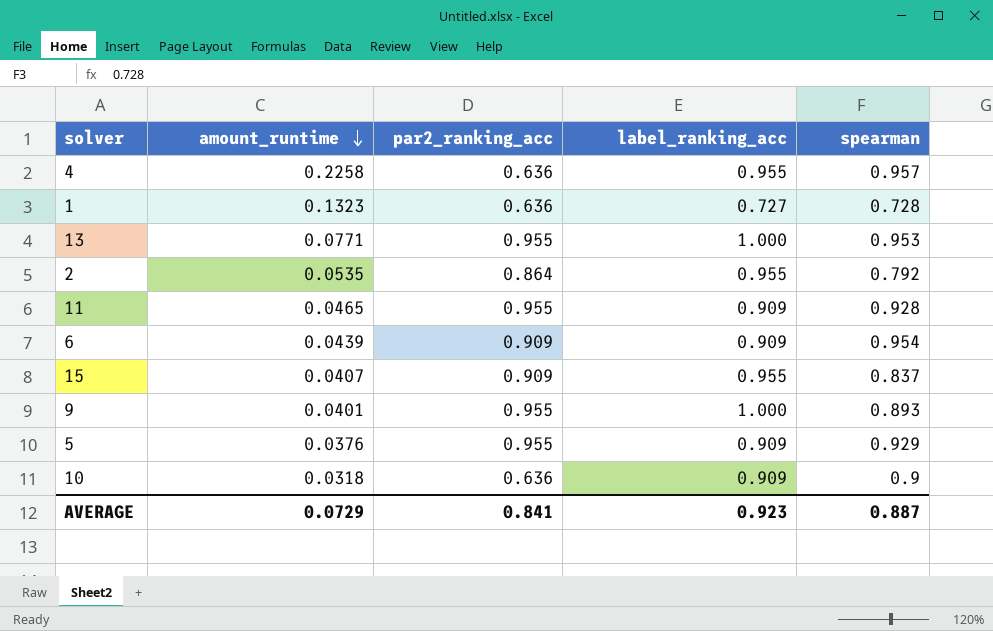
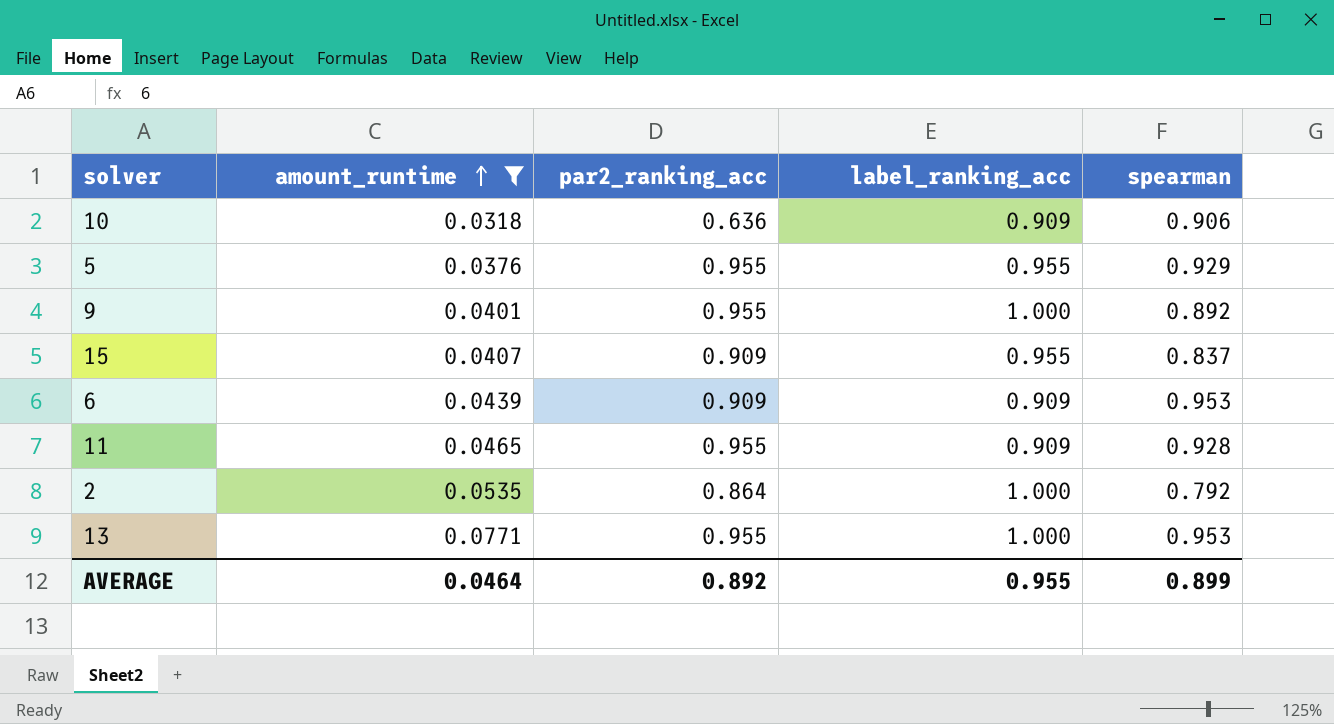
filter: none -> amount_runtime <= 0.0771
row order: amount_runtime descending -> amount_runtime ascending
10 | spearman: 0.9 -> 0.906
5 | label_ranking_acc: 0.909 -> 0.955
9 | spearman: 0.893 -> 0.892
6 | spearman: 0.954 -> 0.953
2 | label_ranking_acc: 0.955 -> 1.000
AVERAGE | amount_runtime: 0.0729 -> 0.0464
AVERAGE | par2_ranking_acc: 0.841 -> 0.892
AVERAGE | label_ranking_acc: 0.923 -> 0.955
AVERAGE | spearman: 0.887 -> 0.899

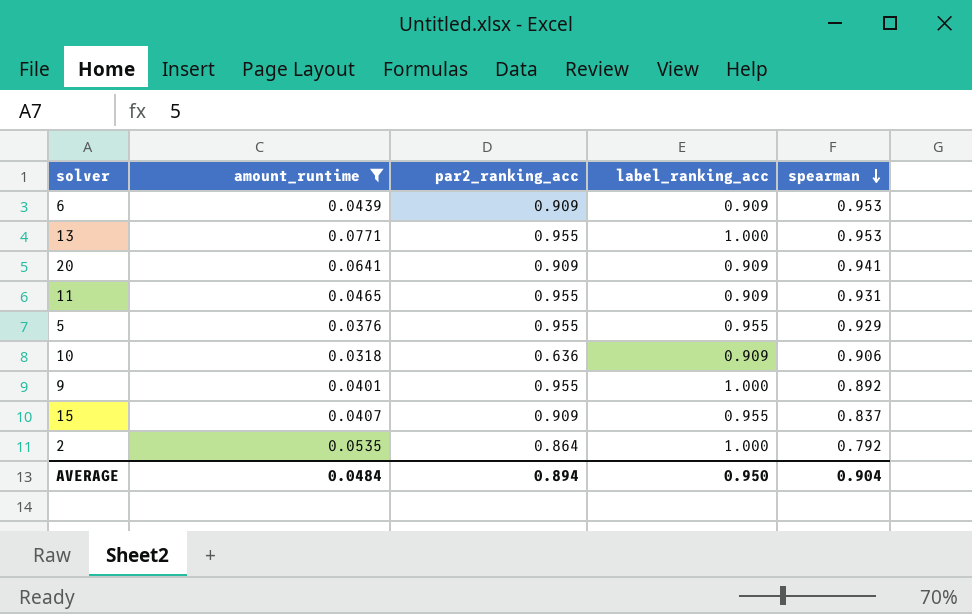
row order: amount_runtime ascending -> spearman descending
row 20: none -> 0.0641 | 0.909 | 0.909 | 0.941
11 | spearman: 0.928 -> 0.931
AVERAGE | amount_runtime: 0.0464 -> 0.0484
AVERAGE | par2_ranking_acc: 0.892 -> 0.894
AVERAGE | label_ranking_acc: 0.955 -> 0.950
AVERAGE | spearman: 0.899 -> 0.904

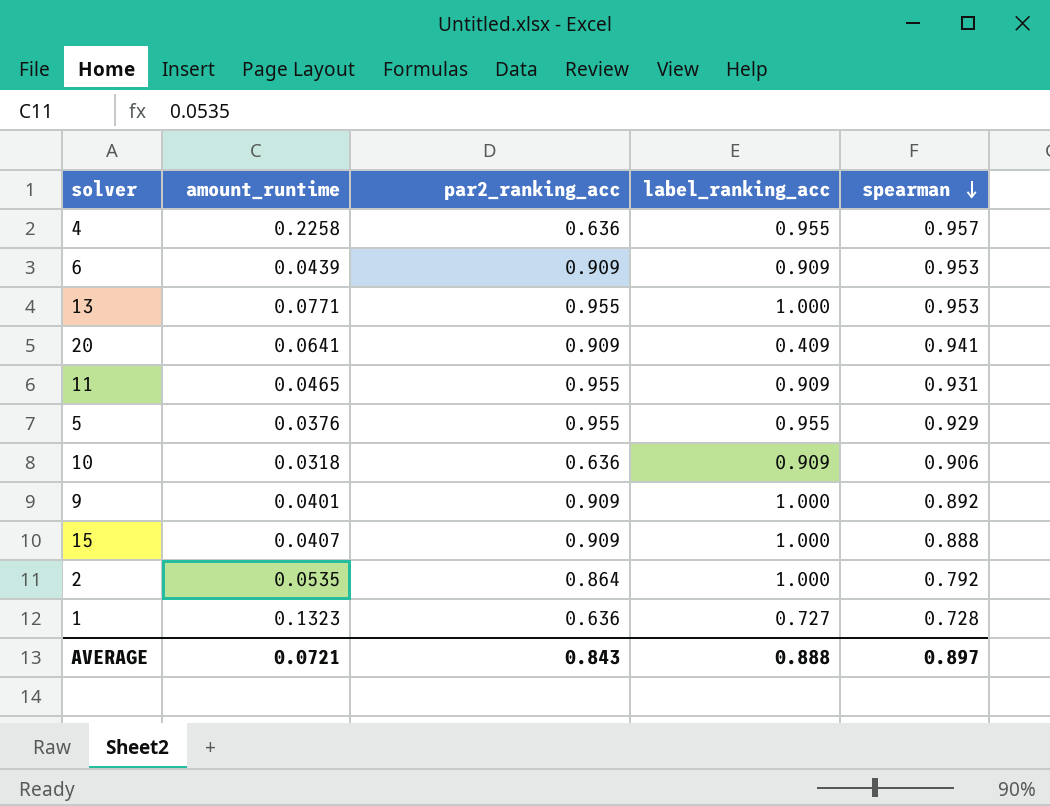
filter: amount_runtime <= 0.0771 -> none
20 | label_ranking_acc: 0.909 -> 0.409
9 | par2_ranking_acc: 0.955 -> 0.909
15 | label_ranking_acc: 0.955 -> 1.000
15 | spearman: 0.837 -> 0.888
AVERAGE | amount_runtime: 0.0484 -> 0.0721
AVERAGE | par2_ranking_acc: 0.894 -> 0.843
AVERAGE | label_ranking_acc: 0.950 -> 0.888
AVERAGE | spearman: 0.904 -> 0.897

